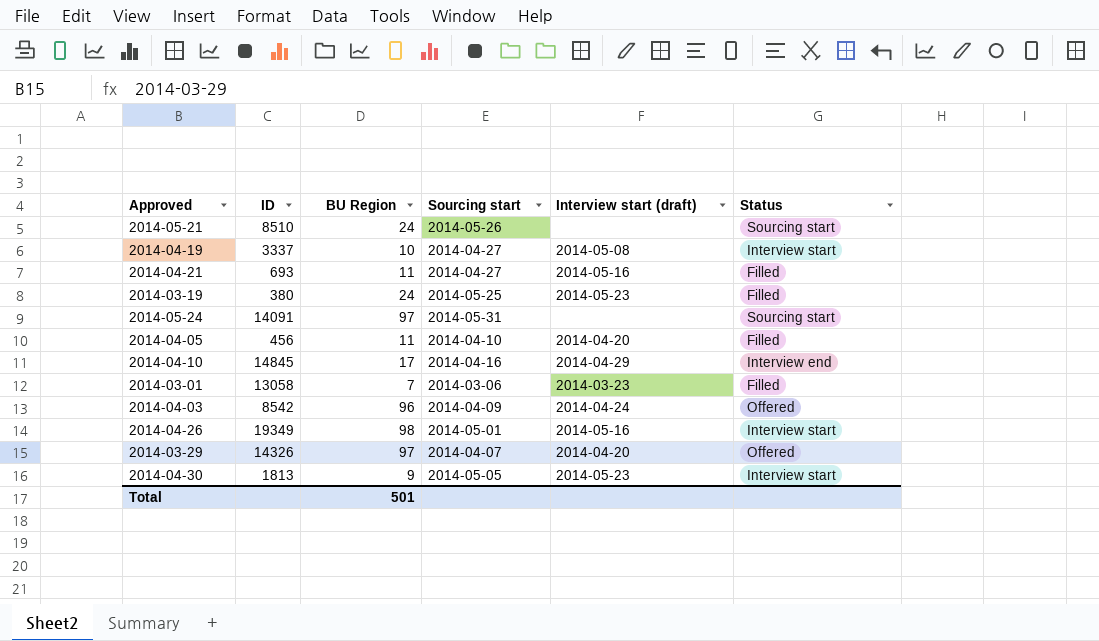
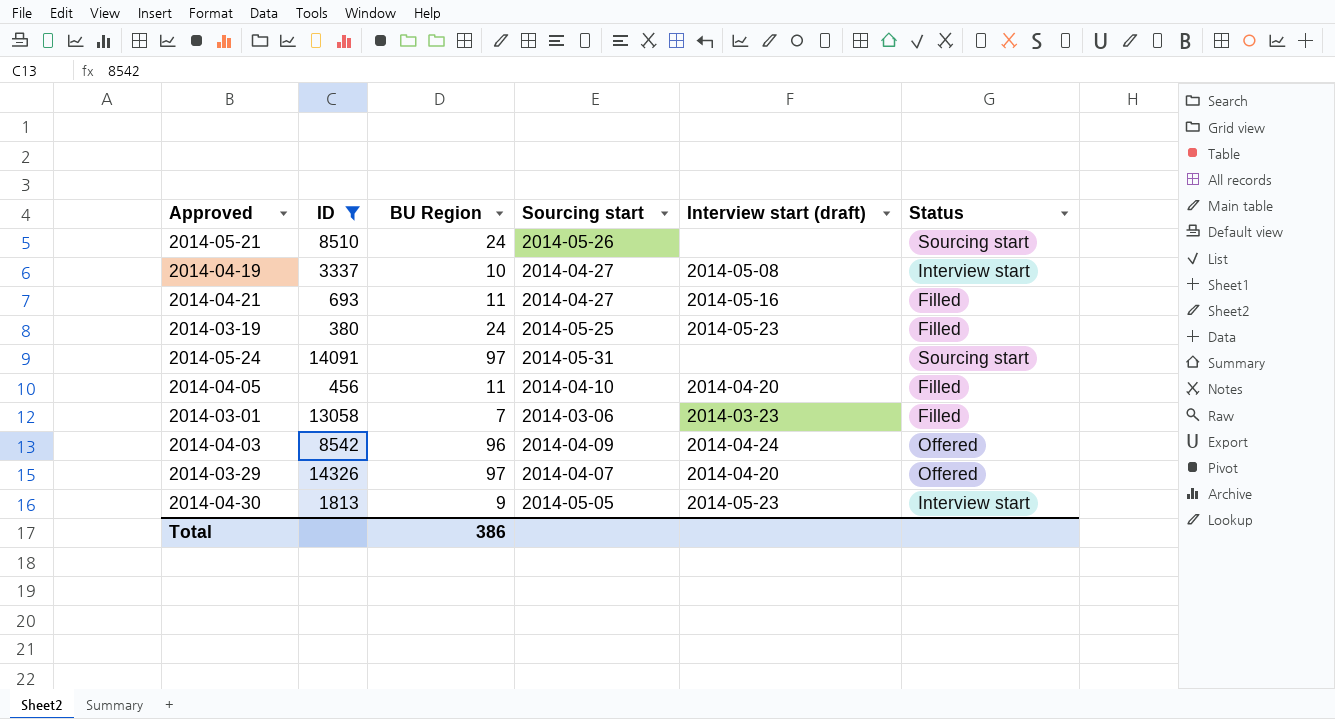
filter: none -> ID <= 14326
Total | BU Region: 501 -> 386

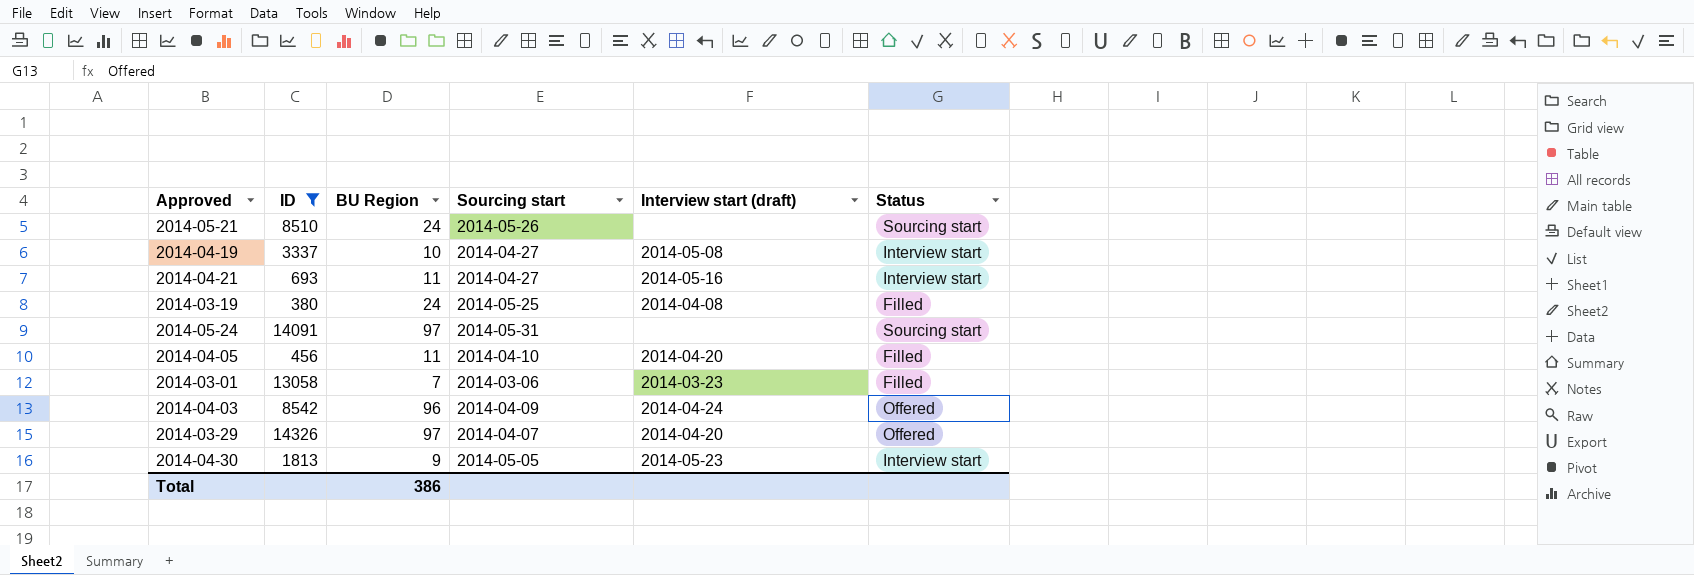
2014-04-21 | Status: Filled -> Interview start
2014-03-19 | Interview start (draft): 2014-05-23 -> 2014-04-08

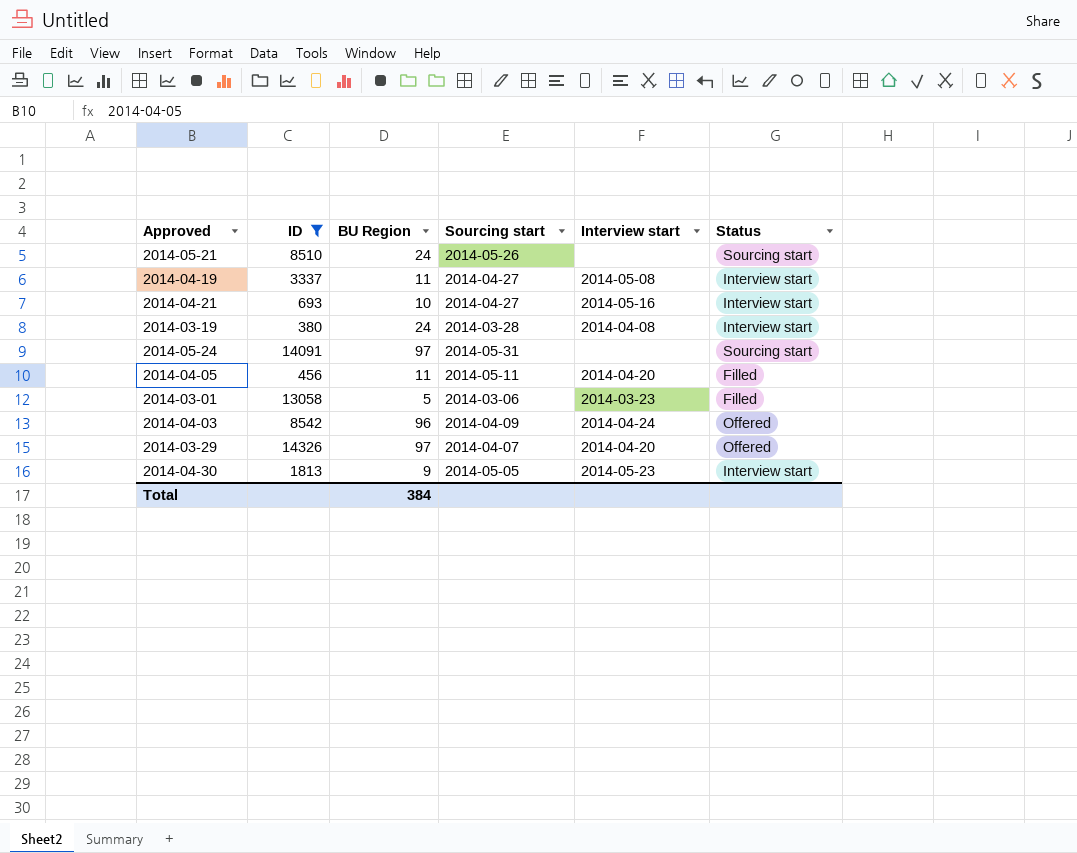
column name: Interview start (draft) -> Interview start
2014-04-19 | BU Region: 10 -> 11
2014-04-21 | BU Region: 11 -> 10
2014-03-19 | Sourcing start: 2014-05-25 -> 2014-03-28
2014-03-19 | Status: Filled -> Interview start
2014-04-05 | Sourcing start: 2014-04-10 -> 2014-05-11
2014-03-01 | BU Region: 7 -> 5
Total | BU Region: 386 -> 384

